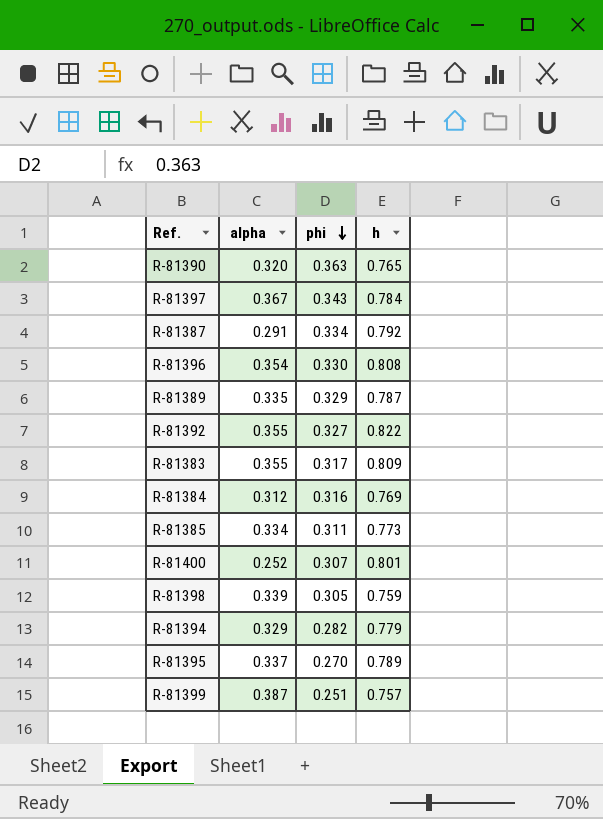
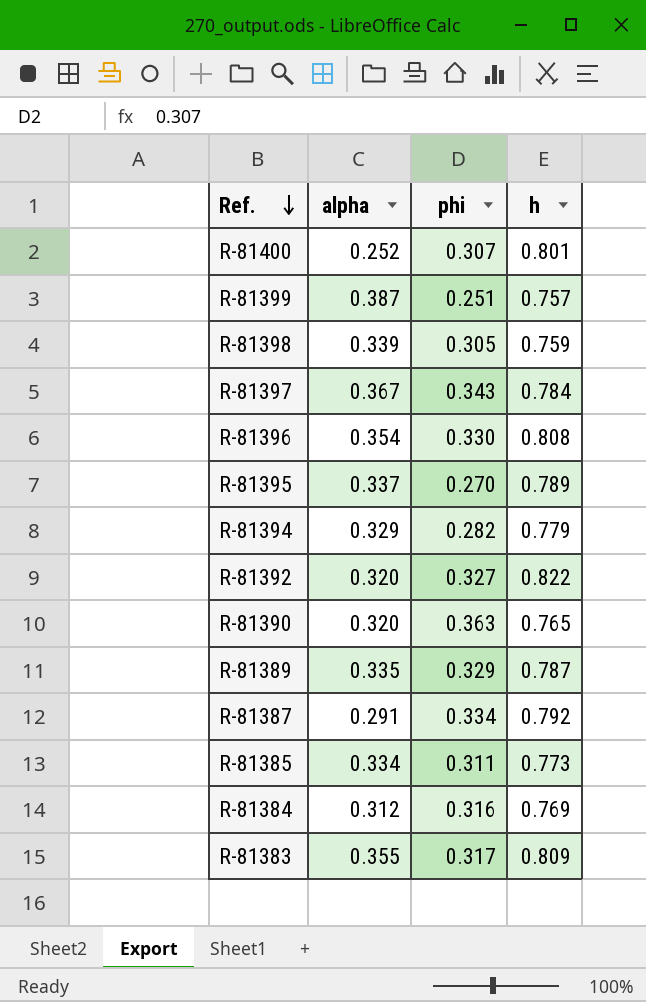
row order: phi descending -> Ref. descending
R-81392 | alpha: 0.355 -> 0.320

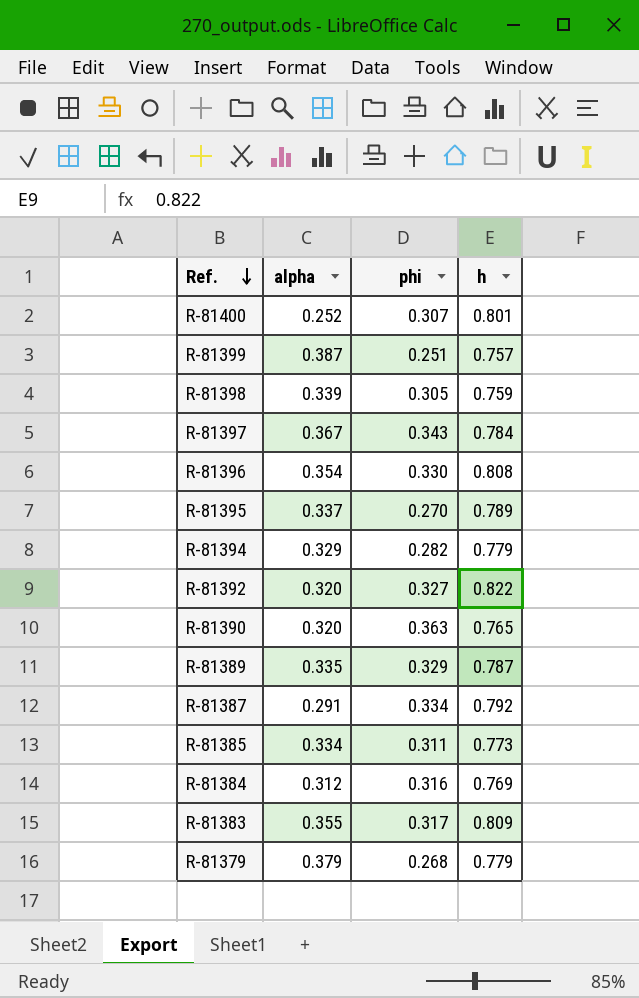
row R-81379: none -> 0.379 | 0.268 | 0.779

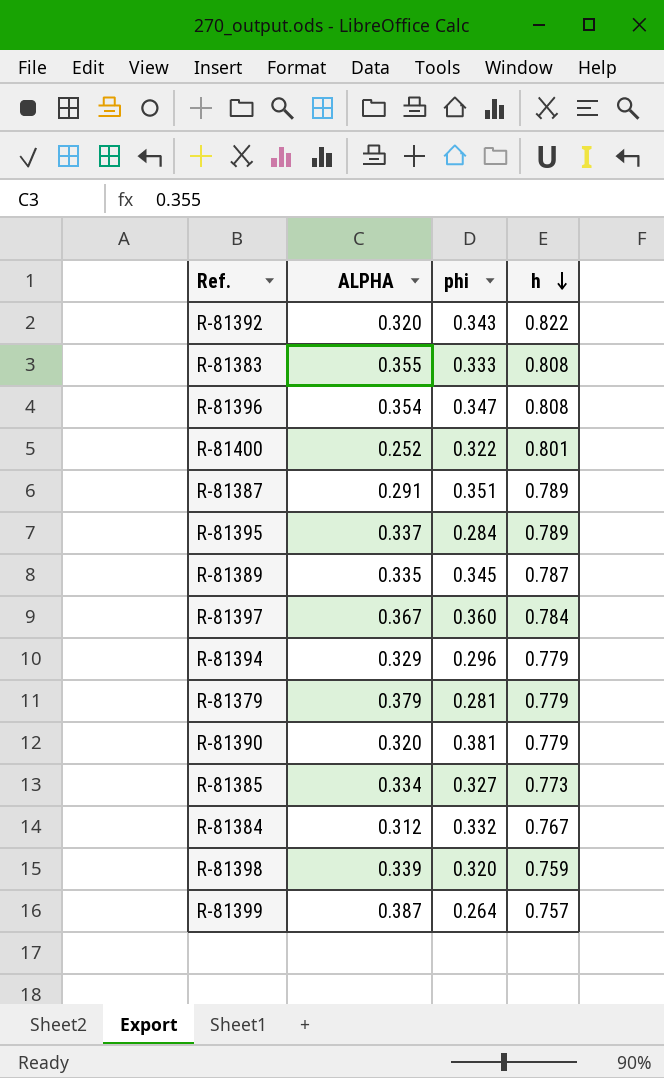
row order: Ref. descending -> h descending
column name: alpha -> ALPHA
R-81392 | phi: 0.327 -> 0.343
R-81383 | phi: 0.317 -> 0.333
R-81383 | h: 0.809 -> 0.808
R-81396 | phi: 0.330 -> 0.347
R-81400 | phi: 0.307 -> 0.322
R-81387 | phi: 0.334 -> 0.351
R-81387 | h: 0.792 -> 0.789
R-81395 | phi: 0.270 -> 0.284
R-81389 | phi: 0.329 -> 0.345
R-81397 | phi: 0.343 -> 0.360
R-81394 | phi: 0.282 -> 0.296
R-81379 | phi: 0.268 -> 0.281
R-81390 | phi: 0.363 -> 0.381
R-81390 | h: 0.765 -> 0.779
R-81385 | phi: 0.311 -> 0.327
R-81384 | phi: 0.316 -> 0.332
R-81384 | h: 0.769 -> 0.767
R-81398 | phi: 0.305 -> 0.320
R-81399 | phi: 0.251 -> 0.264

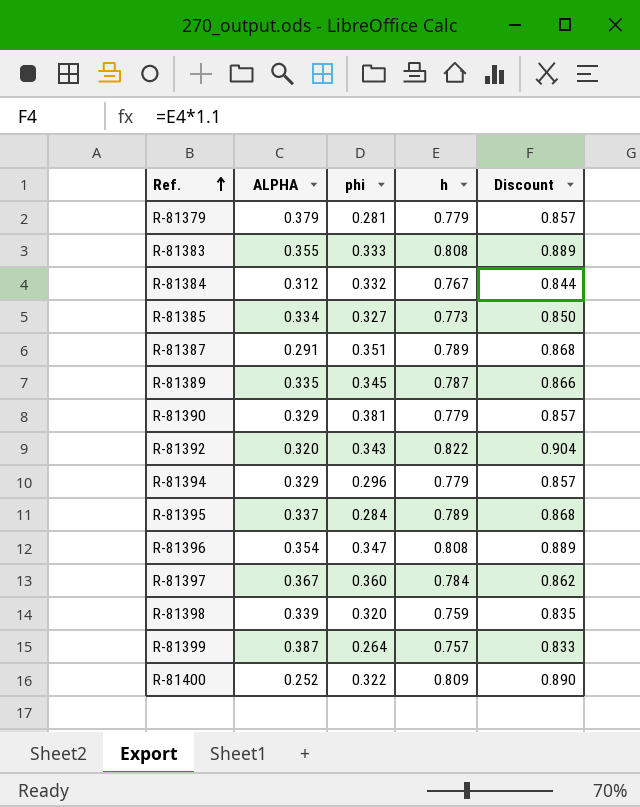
row order: h descending -> Ref. ascending
column Discount | formula: none -> [h] * 1.1
R-81390 | ALPHA: 0.320 -> 0.329
R-81400 | h: 0.801 -> 0.809

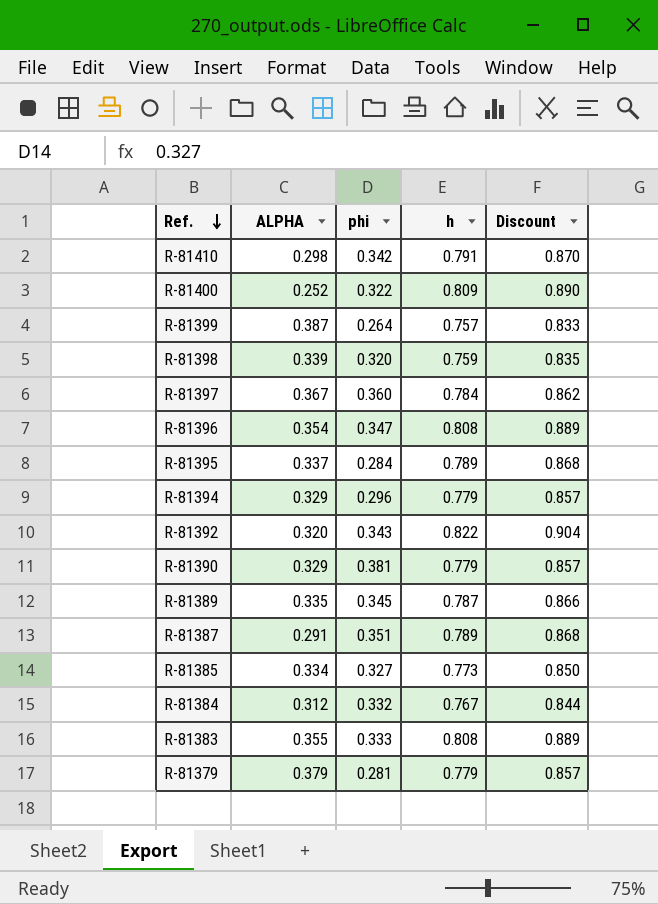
row order: Ref. ascending -> Ref. descending
row R-81410: none -> 0.298 | 0.342 | 0.791 | 0.870

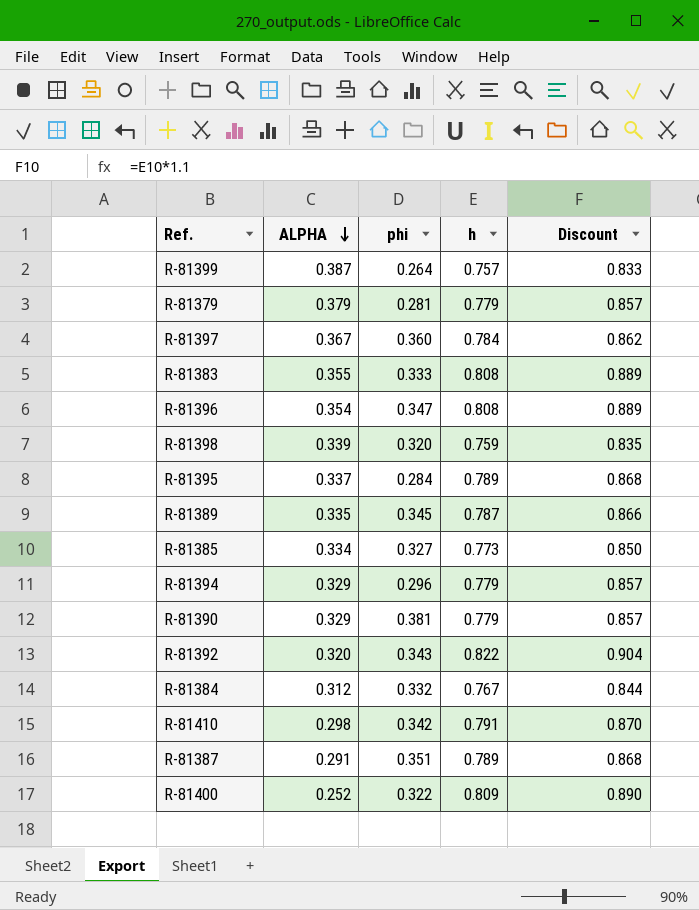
row order: Ref. descending -> ALPHA descending

